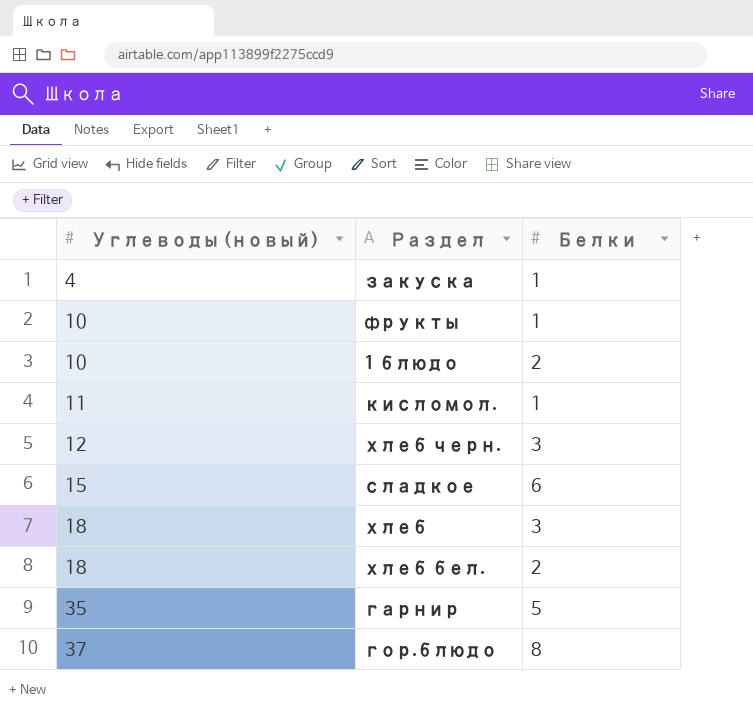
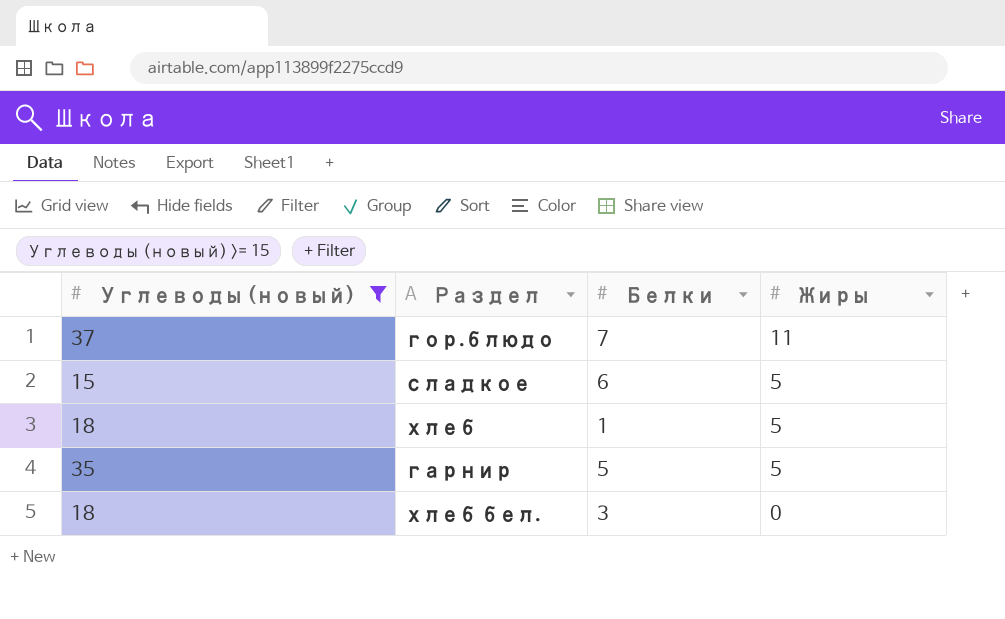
filter: none -> Углеводы (новый) >= 15
row order: Углеводы (новый) ascending -> Жиры descending
column Жиры | position: none -> 4
гор.блюдо | Белки: 8 -> 7
хлеб | Белки: 3 -> 1
хлеб бел. | Белки: 2 -> 3

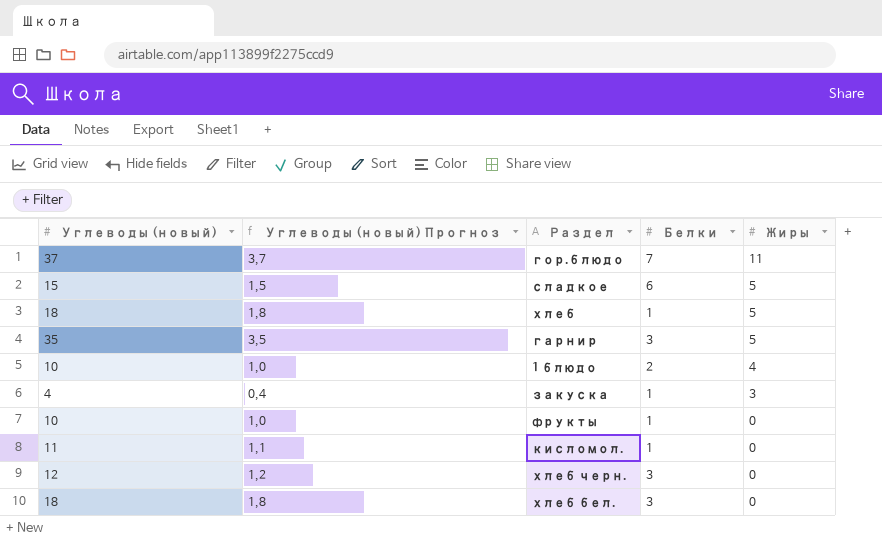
filter: Углеводы (новый) >= 15 -> none
column Углеводы (новый) Прогноз | formula: none -> [Углеводы (новый)] * 0,1
гарнир | Белки: 5 -> 3

